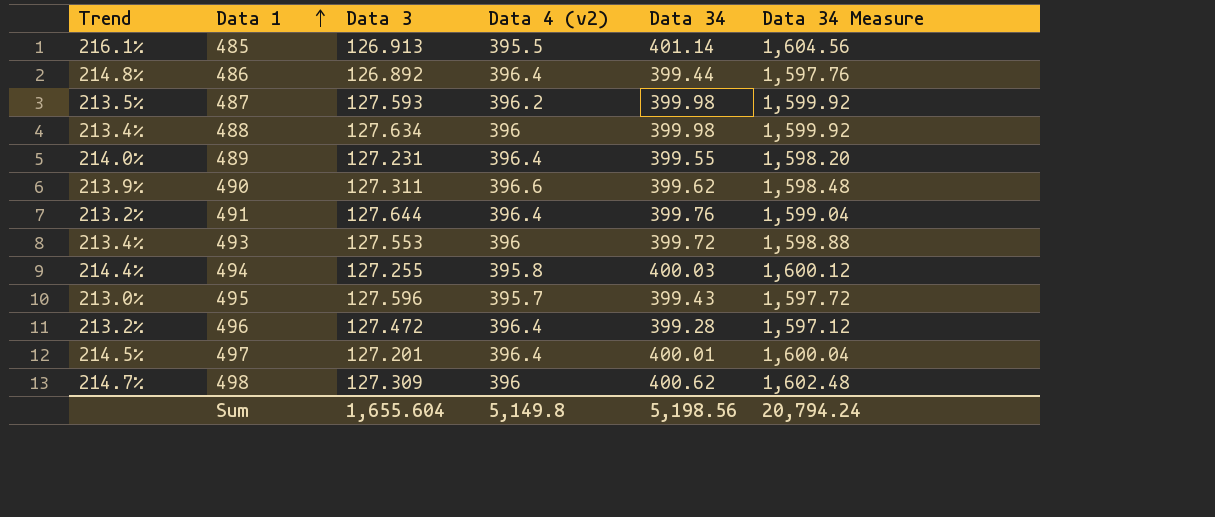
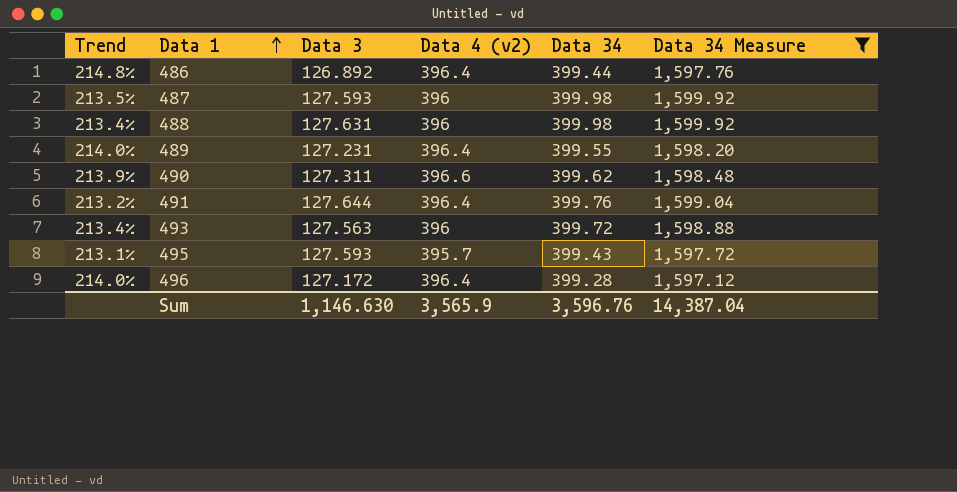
filter: none -> Data 34 Measure <= 1,599.92
487 | Data 4 (v2): 396.2 -> 396
488 | Data 3: 127.634 -> 127.631
493 | Data 3: 127.553 -> 127.563
495 | Trend: 213.0% -> 213.1%
495 | Data 3: 127.596 -> 127.593
496 | Trend: 213.2% -> 214.0%
496 | Data 3: 127.472 -> 127.172
Sum | Data 3: 1,655.604 -> 1,146.630
Sum | Data 4 (v2): 5,149.8 -> 3,565.9
Sum | Data 34: 5,198.56 -> 3,596.76
Sum | Data 34 Measure: 20,794.24 -> 14,387.04

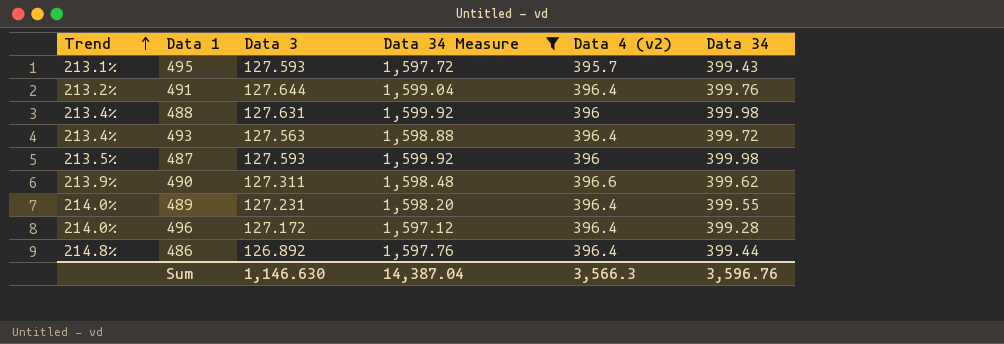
row order: Data 1 ascending -> Trend ascending
column Data 34 Measure | position: 6 -> 4
493 | Data 4 (v2): 396 -> 396.4
Sum | Data 4 (v2): 3,565.9 -> 3,566.3

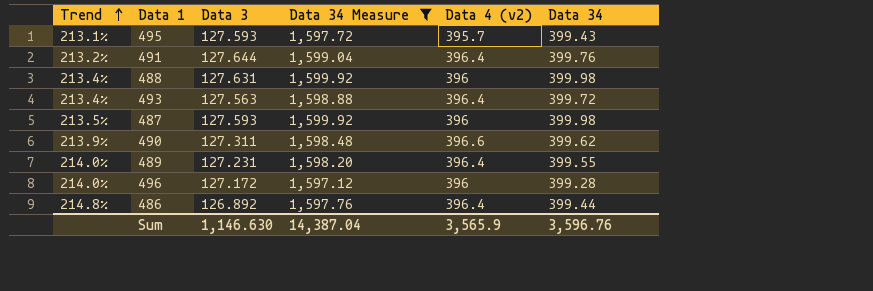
496 | Data 4 (v2): 396.4 -> 396
Sum | Data 4 (v2): 3,566.3 -> 3,565.9

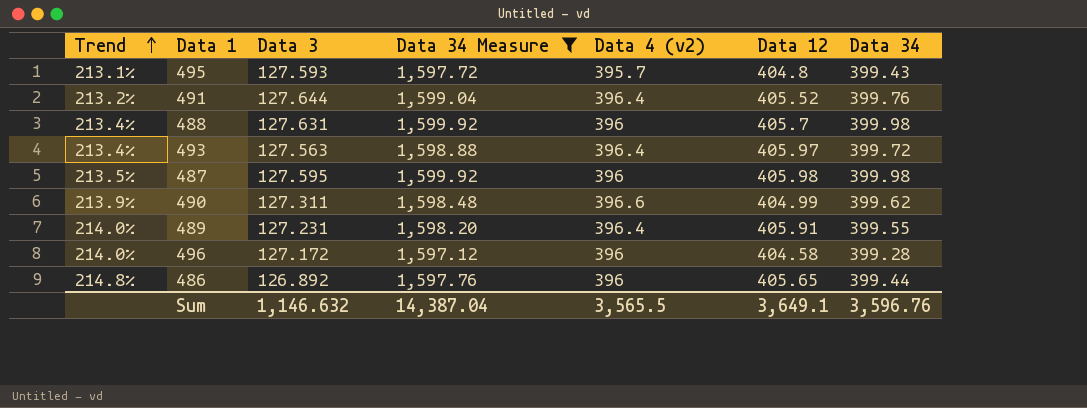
column Data 12 | position: none -> 6
487 | Data 3: 127.593 -> 127.595
486 | Data 4 (v2): 396.4 -> 396
Sum | Data 3: 1,146.630 -> 1,146.632
Sum | Data 4 (v2): 3,565.9 -> 3,565.5

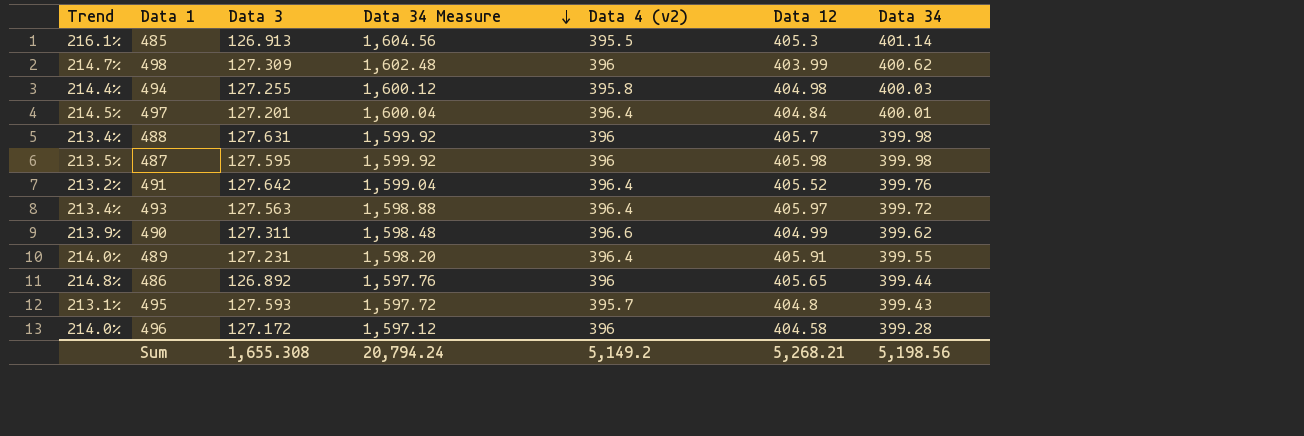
filter: Data 34 Measure <= 1,599.92 -> none
row order: Trend ascending -> Data 34 Measure descending
491 | Data 3: 127.644 -> 127.642
Sum | Data 3: 1,146.632 -> 1,655.308
Sum | Data 34 Measure: 14,387.04 -> 20,794.24
Sum | Data 4 (v2): 3,565.5 -> 5,149.2
Sum | Data 12: 3,649.1 -> 5,268.21
Sum | Data 34: 3,596.76 -> 5,198.56

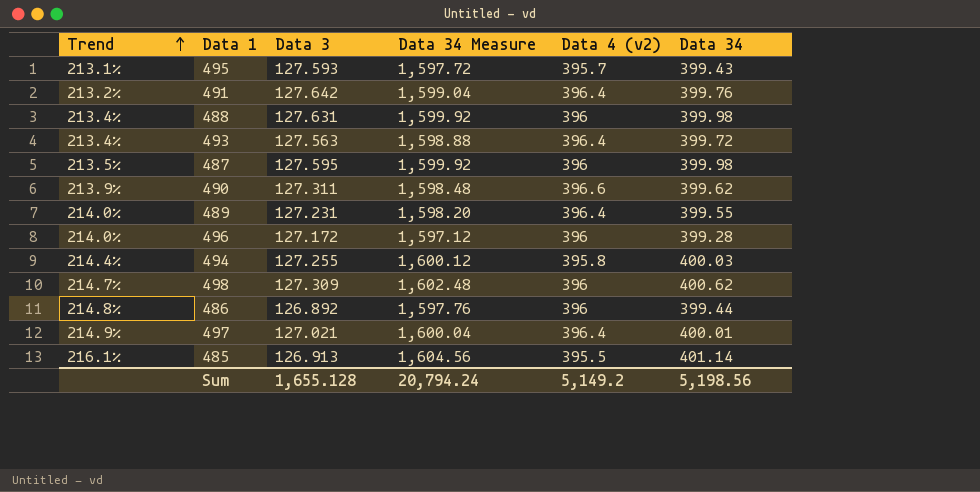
row order: Data 34 Measure descending -> Trend ascending
column Data 12 | position: 6 -> none
497 | Trend: 214.5% -> 214.9%
497 | Data 3: 127.201 -> 127.021
Sum | Data 3: 1,655.308 -> 1,655.128

